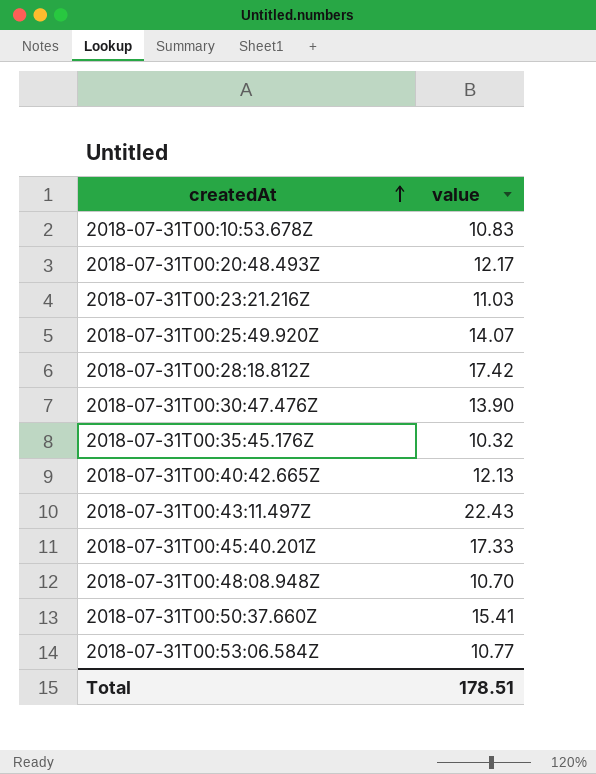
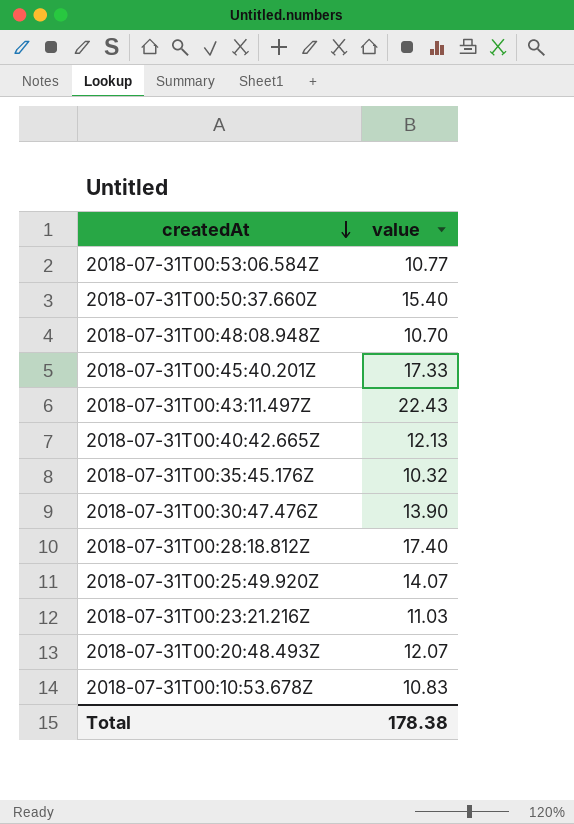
row order: createdAt ascending -> createdAt descending
2018-07-31T00:50:37.660Z | value: 15.41 -> 15.40
2018-07-31T00:28:18.812Z | value: 17.42 -> 17.40
2018-07-31T00:20:48.493Z | value: 12.17 -> 12.07
Total | value: 178.51 -> 178.38

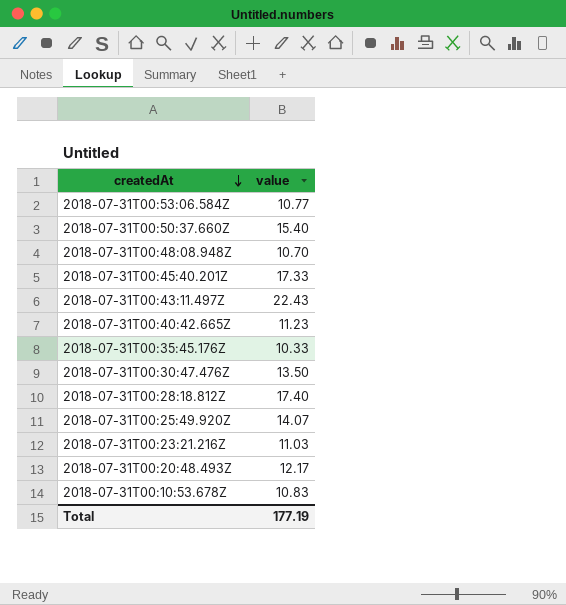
2018-07-31T00:40:42.665Z | value: 12.13 -> 11.23
2018-07-31T00:35:45.176Z | value: 10.32 -> 10.33
2018-07-31T00:30:47.476Z | value: 13.90 -> 13.50
2018-07-31T00:20:48.493Z | value: 12.07 -> 12.17
Total | value: 178.38 -> 177.19

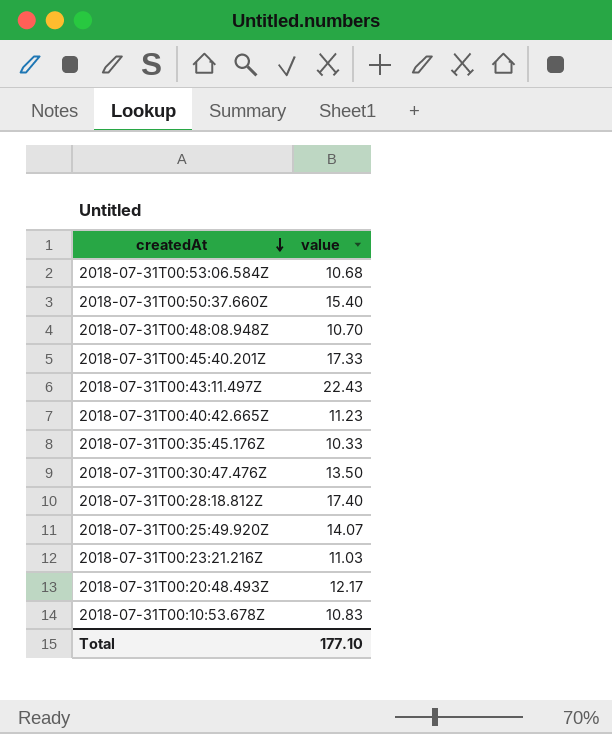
2018-07-31T00:53:06.584Z | value: 10.77 -> 10.68
Total | value: 177.19 -> 177.10

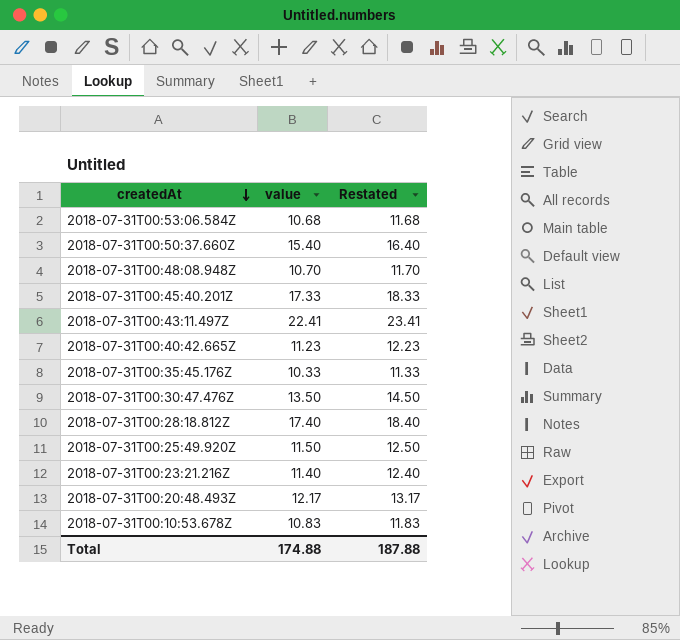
column Restated | formula: none -> [value] + 1
2018-07-31T00:43:11.497Z | value: 22.43 -> 22.41
2018-07-31T00:25:49.920Z | value: 14.07 -> 11.50
2018-07-31T00:23:21.216Z | value: 11.03 -> 11.40
Total | value: 177.10 -> 174.88

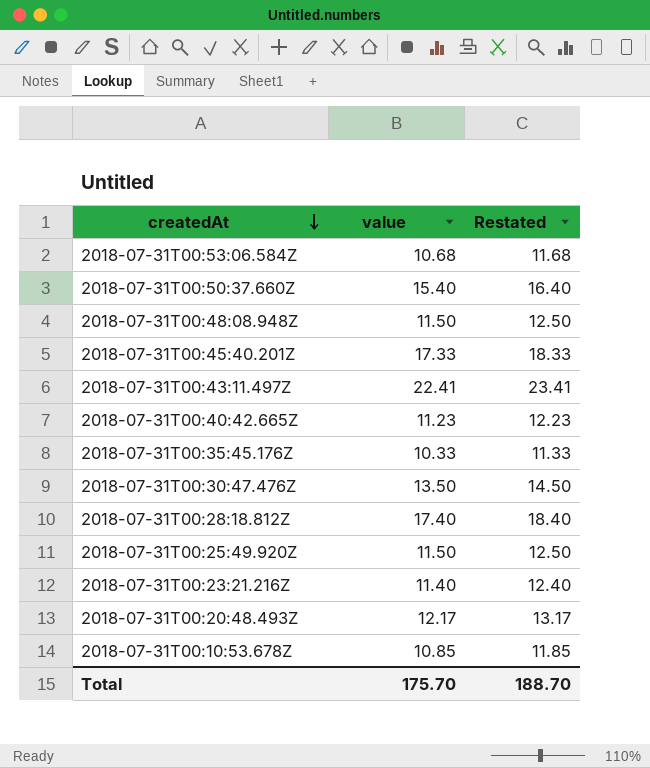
2018-07-31T00:48:08.948Z | value: 10.70 -> 11.50
2018-07-31T00:48:08.948Z | Restated: 11.70 -> 12.50
2018-07-31T00:10:53.678Z | value: 10.83 -> 10.85
2018-07-31T00:10:53.678Z | Restated: 11.83 -> 11.85
Total | value: 174.88 -> 175.70
Total | Restated: 187.88 -> 188.70

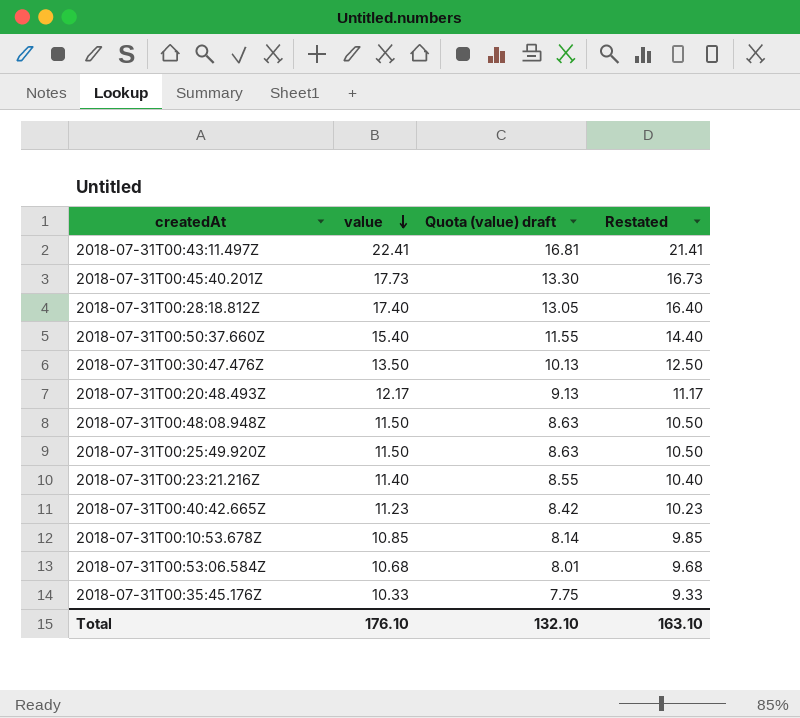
row order: createdAt descending -> value descending
column Quota (value) draft | formula: none -> [value] * 0.75
column Restated | formula: [value] + 1 -> [value] - 1
2018-07-31T00:45:40.201Z | value: 17.33 -> 17.73
Total | value: 175.70 -> 176.10
Total | Restated: 188.70 -> 163.10

